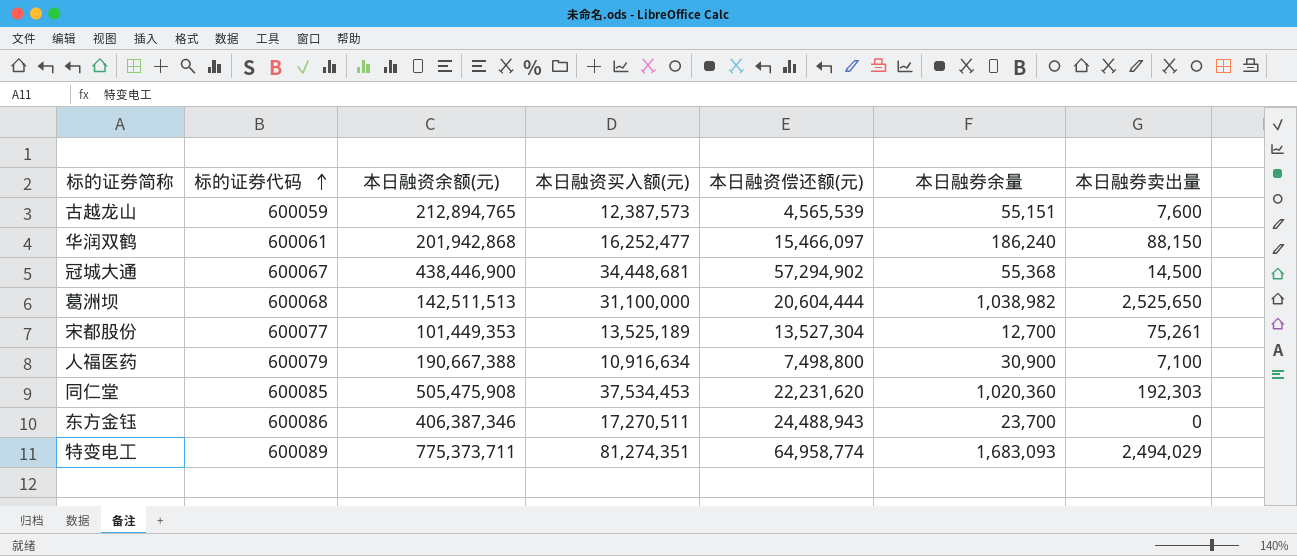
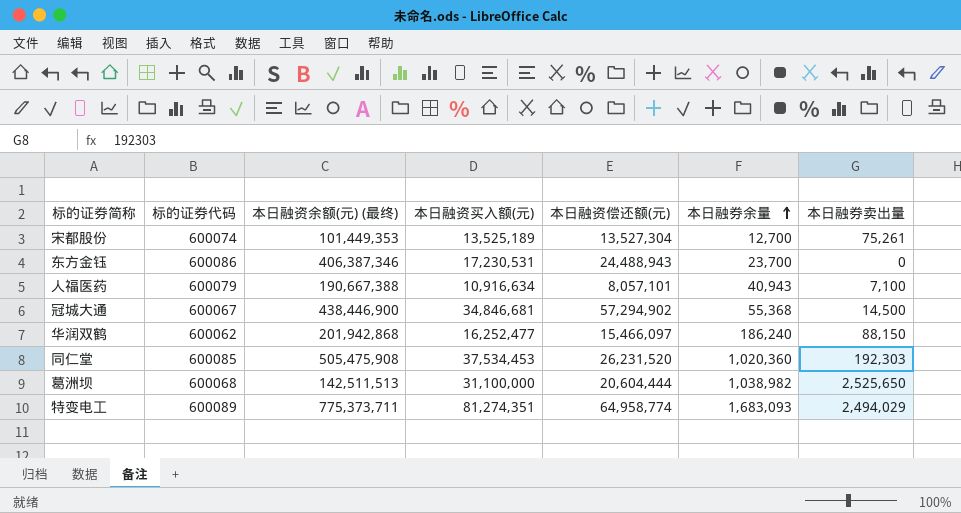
row order: 标的证券代码 ascending -> 本日融券余量 ascending
column name: 本日融资余额(元) -> 本日融资余额(元) (最终)
row 古越龙山: 600059 | 212,894,765 | 12,387,573 | 4,565,539 | 55,151 | 7,600 -> none
宋都股份 | 标的证券代码: 600077 -> 600074
东方金钰 | 本日融资买入额(元): 17,270,511 -> 17,230,531
人福医药 | 本日融资偿还额(元): 7,498,800 -> 8,057,101
人福医药 | 本日融券余量: 30,900 -> 40,943
冠城大通 | 本日融资买入额(元): 34,448,681 -> 34,846,681
华润双鹤 | 标的证券代码: 600061 -> 600062
同仁堂 | 本日融资偿还额(元): 22,231,620 -> 26,231,520

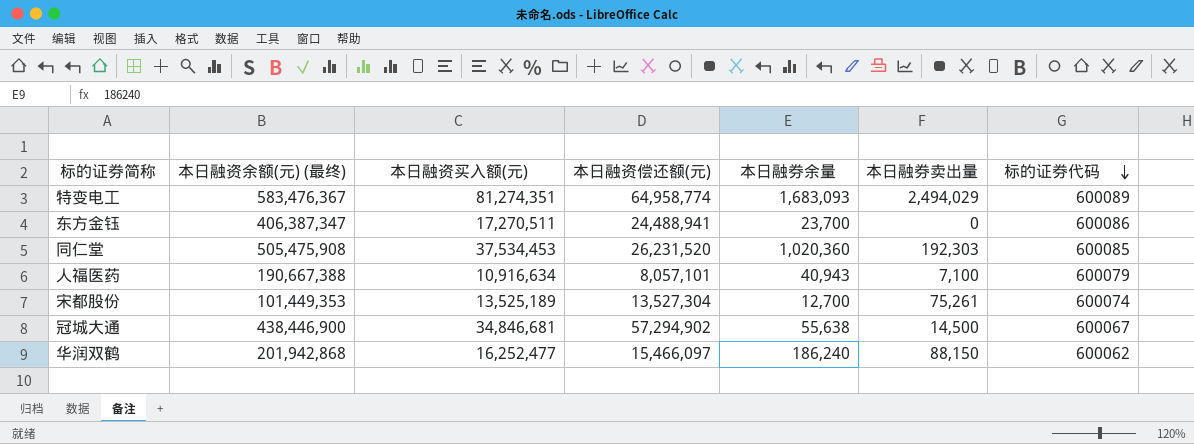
row order: 本日融券余量 ascending -> 标的证券代码 descending
column 标的证券代码 | position: 2 -> 7
row 葛洲坝: 600068 | 142,511,513 | 31,100,000 | 20,604,444 | 1,038,982 | 2,525,650 -> none
特变电工 | 本日融资余额(元) (最终): 775,373,711 -> 583,476,367
东方金钰 | 本日融资余额(元) (最终): 406,387,346 -> 406,387,347
东方金钰 | 本日融资买入额(元): 17,230,531 -> 17,270,511
东方金钰 | 本日融资偿还额(元): 24,488,943 -> 24,488,941
冠城大通 | 本日融券余量: 55,368 -> 55,638

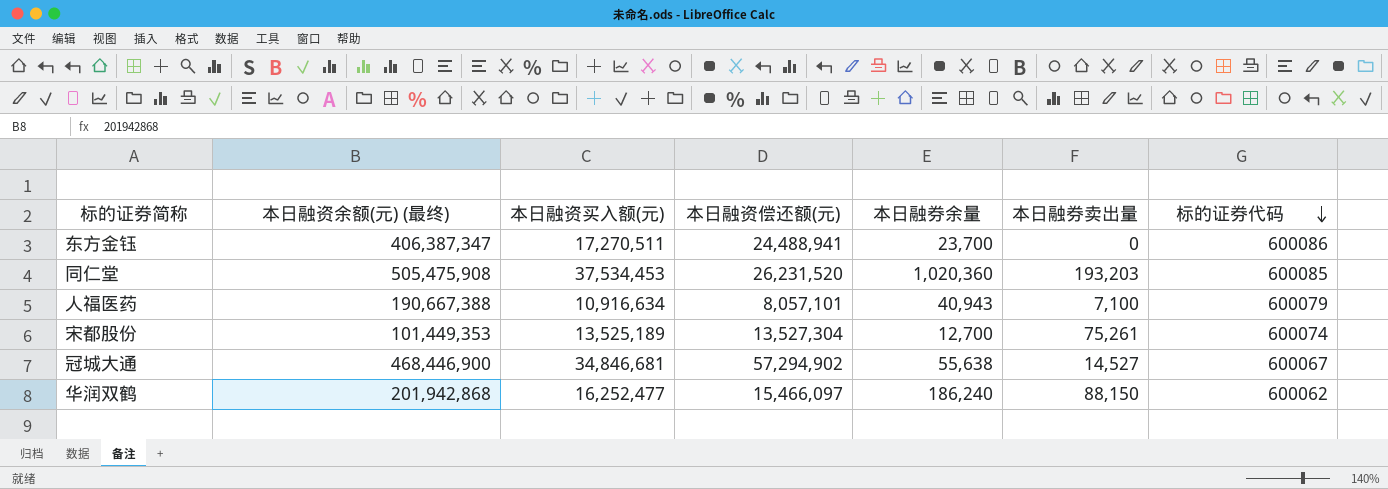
row 特变电工: 583,476,367 | 81,274,351 | 64,958,774 | 1,683,093 | 2,494,029 | 600089 -> none
同仁堂 | 本日融券卖出量: 192,303 -> 193,203
冠城大通 | 本日融资余额(元) (最终): 438,446,900 -> 468,446,900
冠城大通 | 本日融券卖出量: 14,500 -> 14,527

